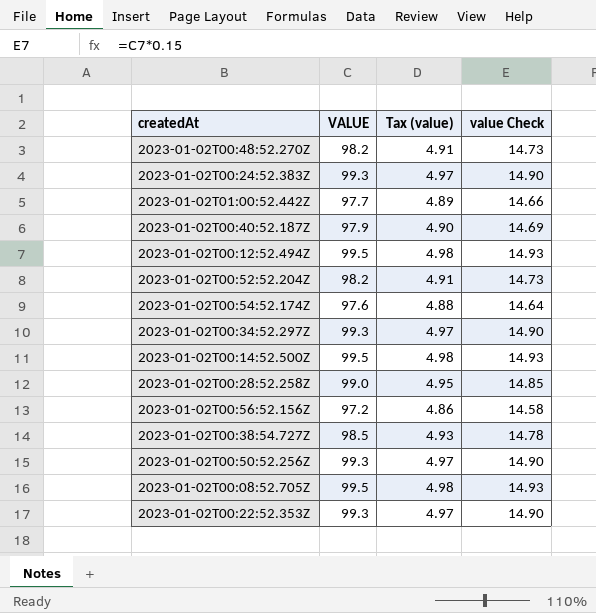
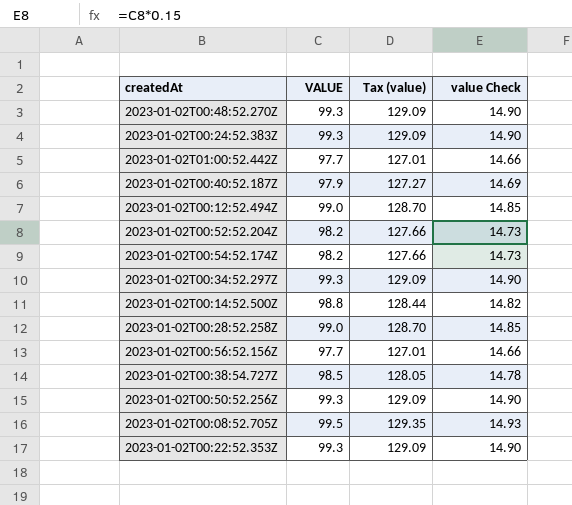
column Tax (value) | formula: [VALUE] * 0.05 -> [VALUE] * 1.3
2023-01-02T00:48:52.270Z | VALUE: 98.2 -> 99.3
2023-01-02T00:48:52.270Z | value Check: 14.73 -> 14.90
2023-01-02T00:12:52.494Z | VALUE: 99.5 -> 99.0
2023-01-02T00:12:52.494Z | value Check: 14.93 -> 14.85
2023-01-02T00:54:52.174Z | VALUE: 97.6 -> 98.2
2023-01-02T00:54:52.174Z | value Check: 14.64 -> 14.73
2023-01-02T00:14:52.500Z | VALUE: 99.5 -> 98.8
2023-01-02T00:14:52.500Z | value Check: 14.93 -> 14.82
2023-01-02T00:56:52.156Z | VALUE: 97.2 -> 97.7
2023-01-02T00:56:52.156Z | value Check: 14.58 -> 14.66

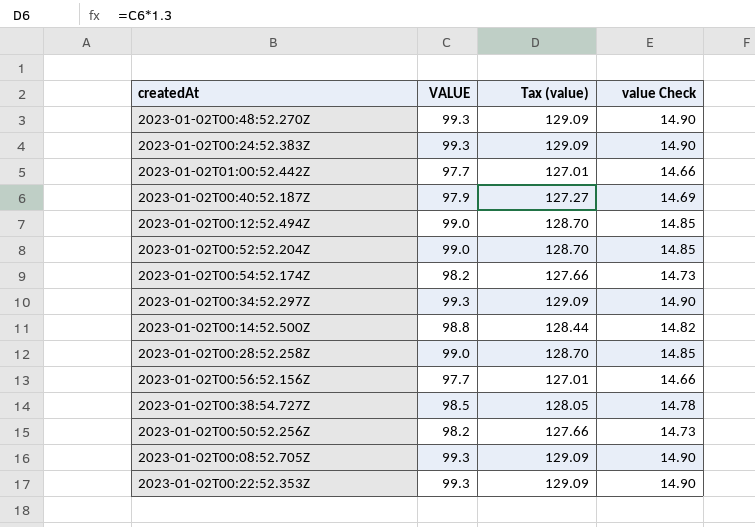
2023-01-02T00:52:52.204Z | VALUE: 98.2 -> 99.0
2023-01-02T00:52:52.204Z | Tax (value): 127.66 -> 128.70
2023-01-02T00:52:52.204Z | value Check: 14.73 -> 14.85
2023-01-02T00:50:52.256Z | VALUE: 99.3 -> 98.2
2023-01-02T00:50:52.256Z | Tax (value): 129.09 -> 127.66
2023-01-02T00:50:52.256Z | value Check: 14.90 -> 14.73
2023-01-02T00:08:52.705Z | VALUE: 99.5 -> 99.3
2023-01-02T00:08:52.705Z | Tax (value): 129.35 -> 129.09
2023-01-02T00:08:52.705Z | value Check: 14.93 -> 14.90

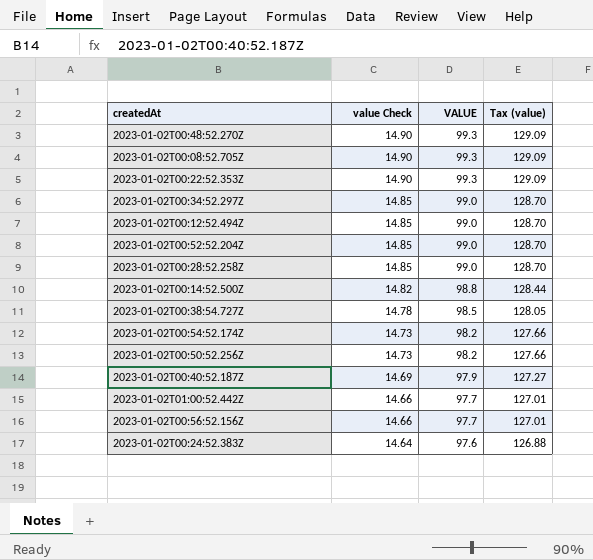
row order: none -> value Check descending
column value Check | position: 4 -> 2
2023-01-02T00:34:52.297Z | value Check: 14.90 -> 14.85
2023-01-02T00:34:52.297Z | VALUE: 99.3 -> 99.0
2023-01-02T00:34:52.297Z | Tax (value): 129.09 -> 128.70
2023-01-02T00:24:52.383Z | value Check: 14.90 -> 14.64
2023-01-02T00:24:52.383Z | VALUE: 99.3 -> 97.6
2023-01-02T00:24:52.383Z | Tax (value): 129.09 -> 126.88

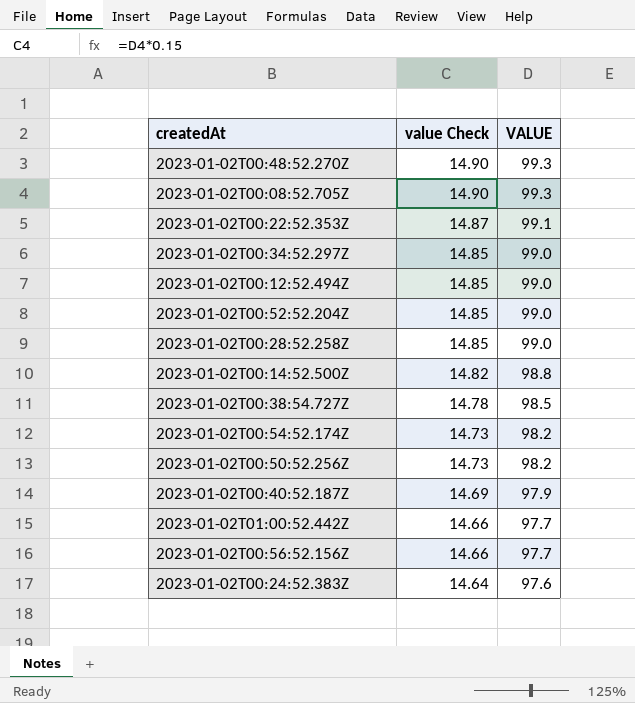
column Tax (value) | formula: [VALUE] * 1.3 -> none
2023-01-02T00:22:52.353Z | value Check: 14.90 -> 14.87
2023-01-02T00:22:52.353Z | VALUE: 99.3 -> 99.1

